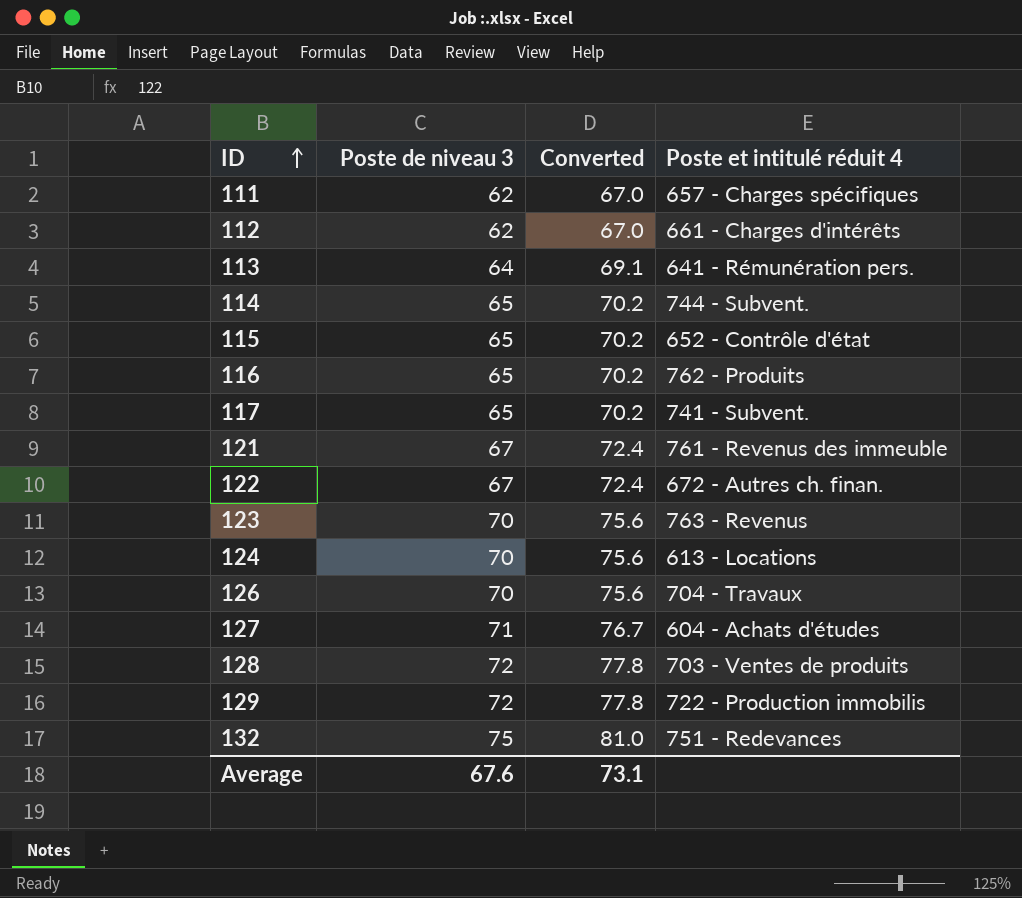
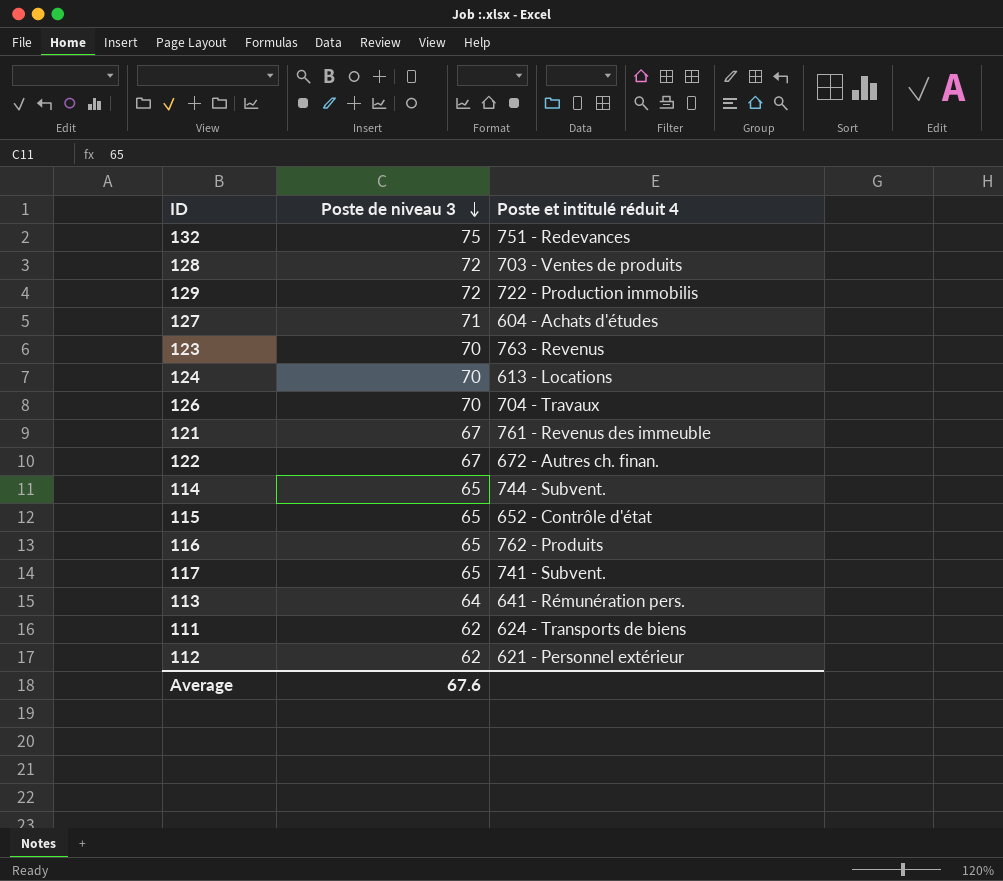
row order: ID ascending -> Poste de niveau 3 descending
column Converted | formula: [Poste de niveau 3] * 1.08 -> none
111 | Poste et intitulé réduit 4: 657 - Charges spécifiques -> 624 - Transports de biens
112 | Poste et intitulé réduit 4: 661 - Charges d'intérêts -> 621 - Personnel extérieur

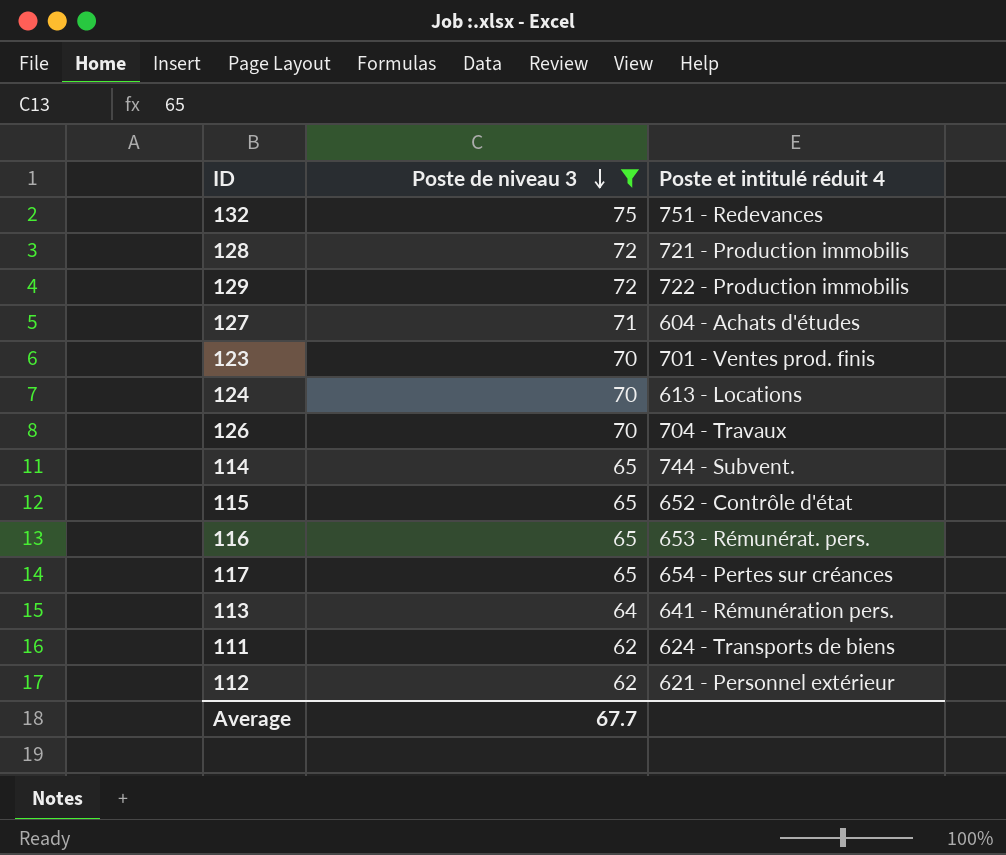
filter: none -> Poste de niveau 3 != 67
128 | Poste et intitulé réduit 4: 703 - Ventes de produits -> 721 - Production immobilis
123 | Poste et intitulé réduit 4: 763 - Revenus -> 701 - Ventes prod. finis
116 | Poste et intitulé réduit 4: 762 - Produits -> 653 - Rémunérat. pers.
117 | Poste et intitulé réduit 4: 741 - Subvent. -> 654 - Pertes sur créances
Average | Poste de niveau 3: 67.6 -> 67.7

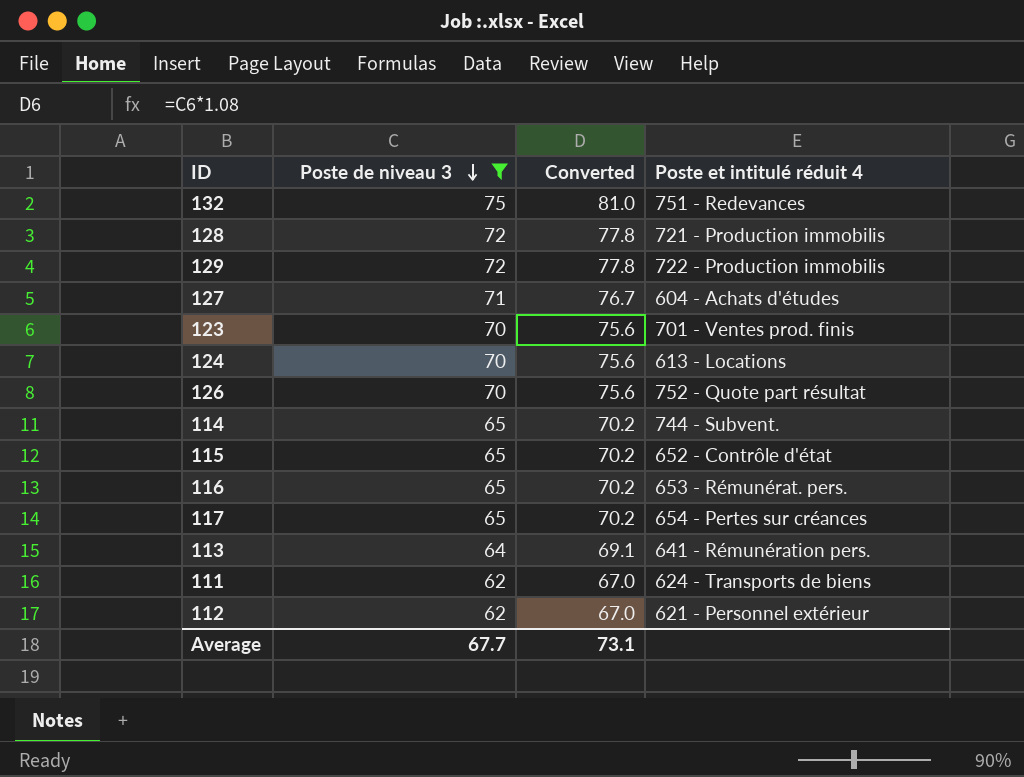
column Converted | formula: none -> [Poste de niveau 3] * 1.08
126 | Poste et intitulé réduit 4: 704 - Travaux -> 752 - Quote part résultat

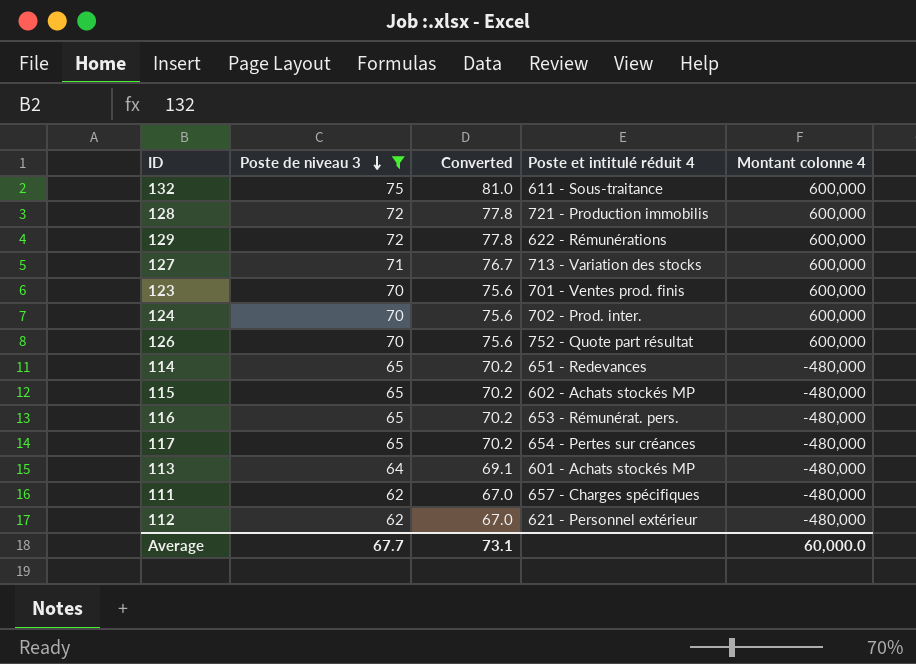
column Montant colonne 4 | position: none -> 5
132 | Poste et intitulé réduit 4: 751 - Redevances -> 611 - Sous-traitance
129 | Poste et intitulé réduit 4: 722 - Production immobilis -> 622 - Rémunérations
127 | Poste et intitulé réduit 4: 604 - Achats d'études -> 713 - Variation des stocks
124 | Poste et intitulé réduit 4: 613 - Locations -> 702 - Prod. inter.
114 | Poste et intitulé réduit 4: 744 - Subvent. -> 651 - Redevances
115 | Poste et intitulé réduit 4: 652 - Contrôle d'état -> 602 - Achats stockés MP
113 | Poste et intitulé réduit 4: 641 - Rémunération pers. -> 601 - Achats stockés MP
111 | Poste et intitulé réduit 4: 624 - Transports de biens -> 657 - Charges spécifiques

